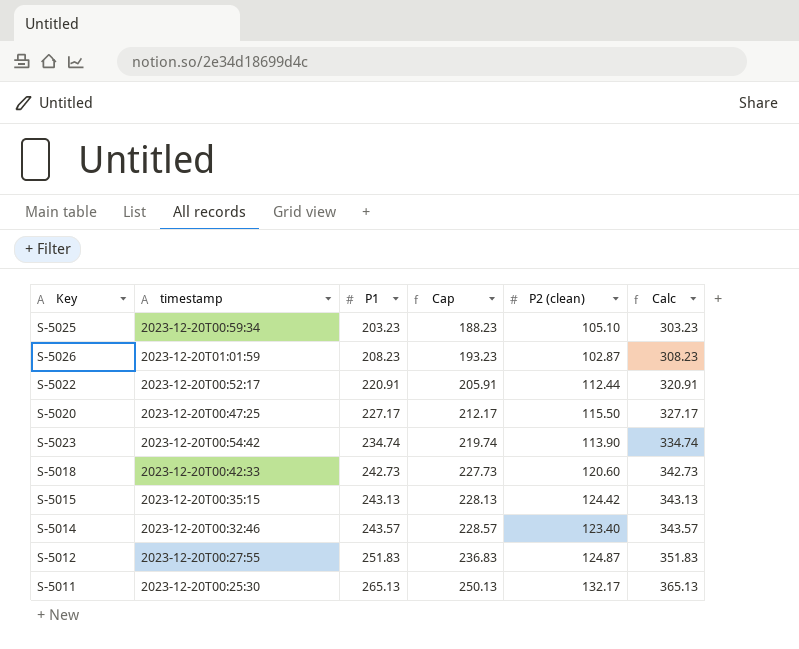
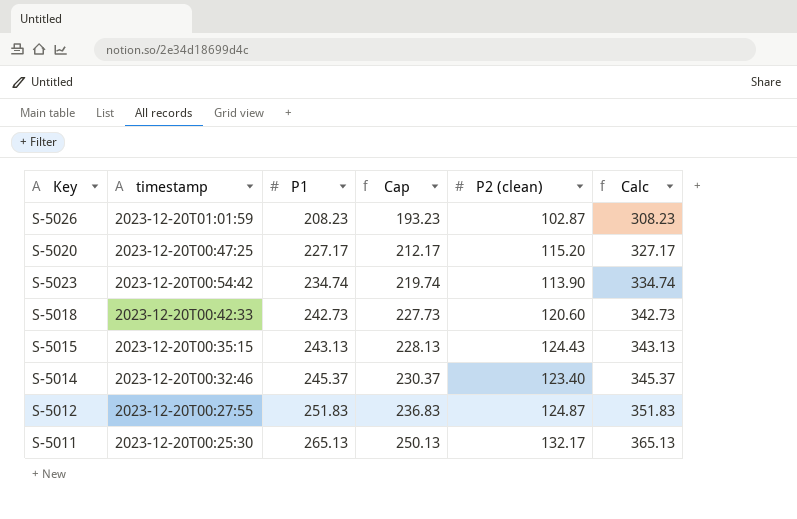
row S-5025: 2023-12-20T00:59:34 | 203.23 | 188.23 | 105.10 | 303.23 -> none
row S-5022: 2023-12-20T00:52:17 | 220.91 | 205.91 | 112.44 | 320.91 -> none
S-5020 | P2 (clean): 115.50 -> 115.20
S-5015 | P2 (clean): 124.42 -> 124.43
S-5014 | P1: 243.57 -> 245.37
S-5014 | Cap: 228.57 -> 230.37
S-5014 | Calc: 343.57 -> 345.37

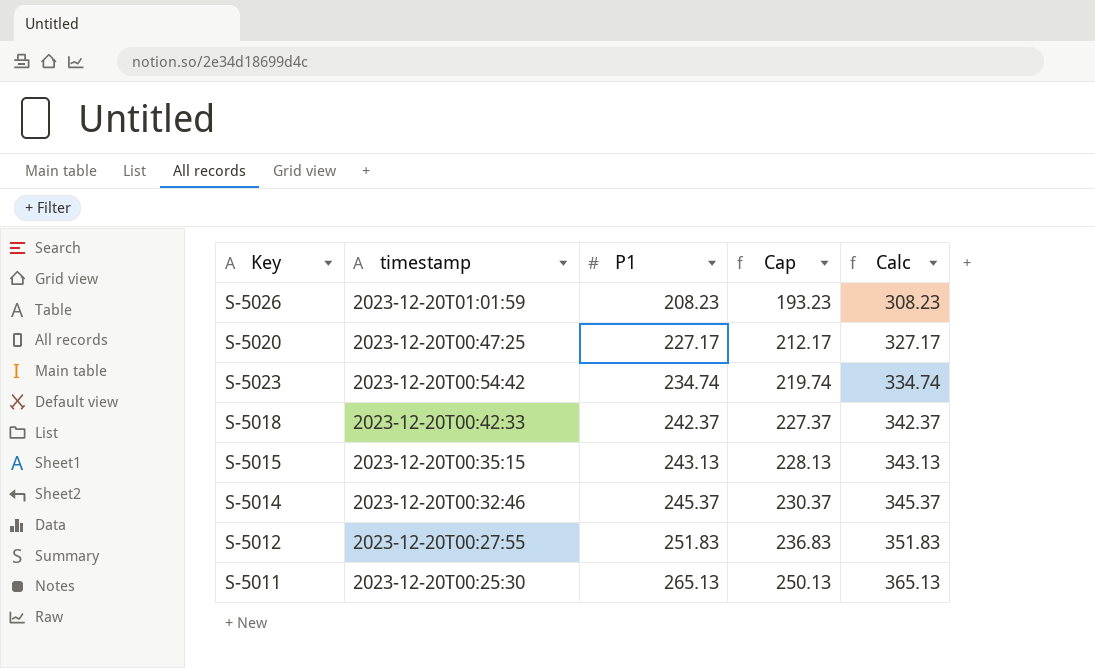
column P2 (clean) | position: 5 -> none
S-5018 | P1: 242.73 -> 242.37
S-5018 | Cap: 227.73 -> 227.37
S-5018 | Calc: 342.73 -> 342.37

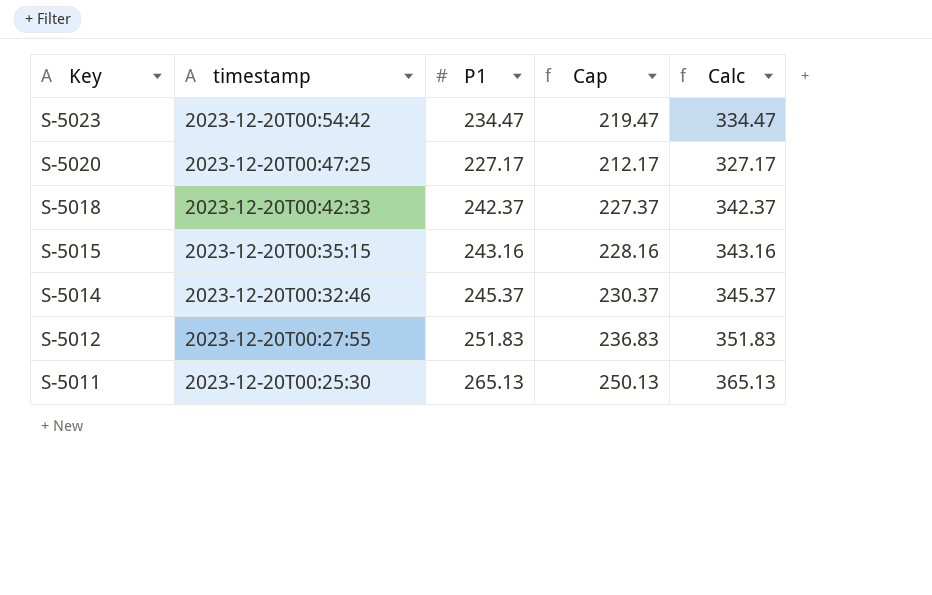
row order: P1 ascending -> Key descending
row S-5026: 2023-12-20T01:01:59 | 208.23 | 193.23 | 308.23 -> none
S-5023 | P1: 234.74 -> 234.47
S-5023 | Cap: 219.74 -> 219.47
S-5023 | Calc: 334.74 -> 334.47
S-5015 | P1: 243.13 -> 243.16
S-5015 | Cap: 228.13 -> 228.16
S-5015 | Calc: 343.13 -> 343.16

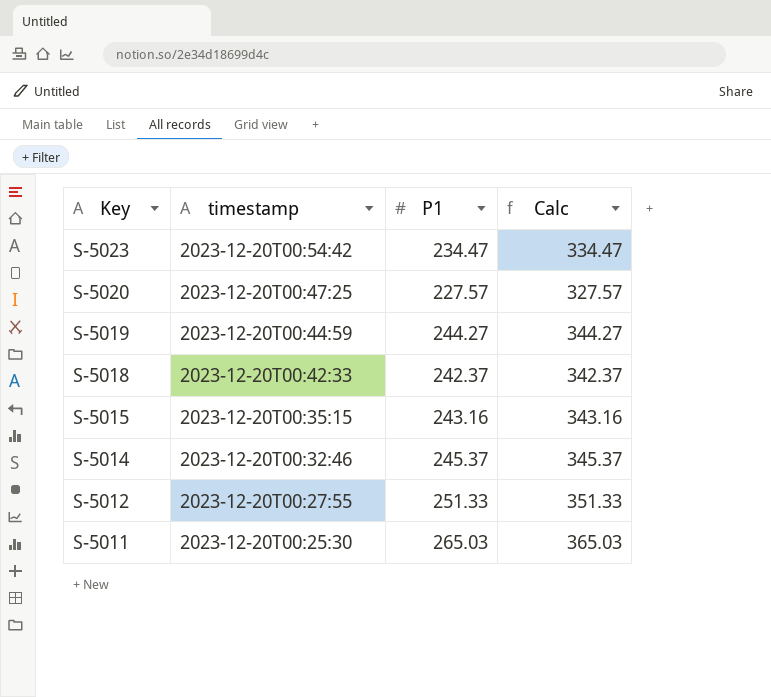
column Cap | formula: [P1] - 15 -> none
S-5020 | P1: 227.17 -> 227.57
S-5020 | Calc: 327.17 -> 327.57
row S-5019: none -> 2023-12-20T00:44:59 | 244.27 | 344.27
S-5012 | P1: 251.83 -> 251.33
S-5012 | Calc: 351.83 -> 351.33
S-5011 | P1: 265.13 -> 265.03
S-5011 | Calc: 365.13 -> 365.03

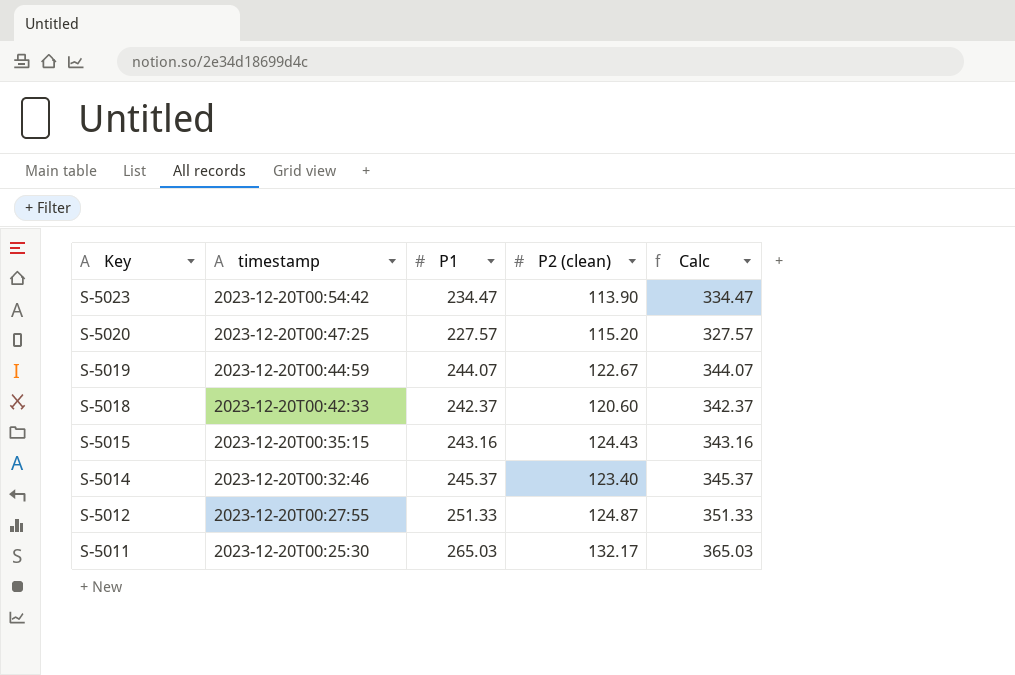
column P2 (clean) | position: none -> 4
S-5019 | P1: 244.27 -> 244.07
S-5019 | Calc: 344.27 -> 344.07

